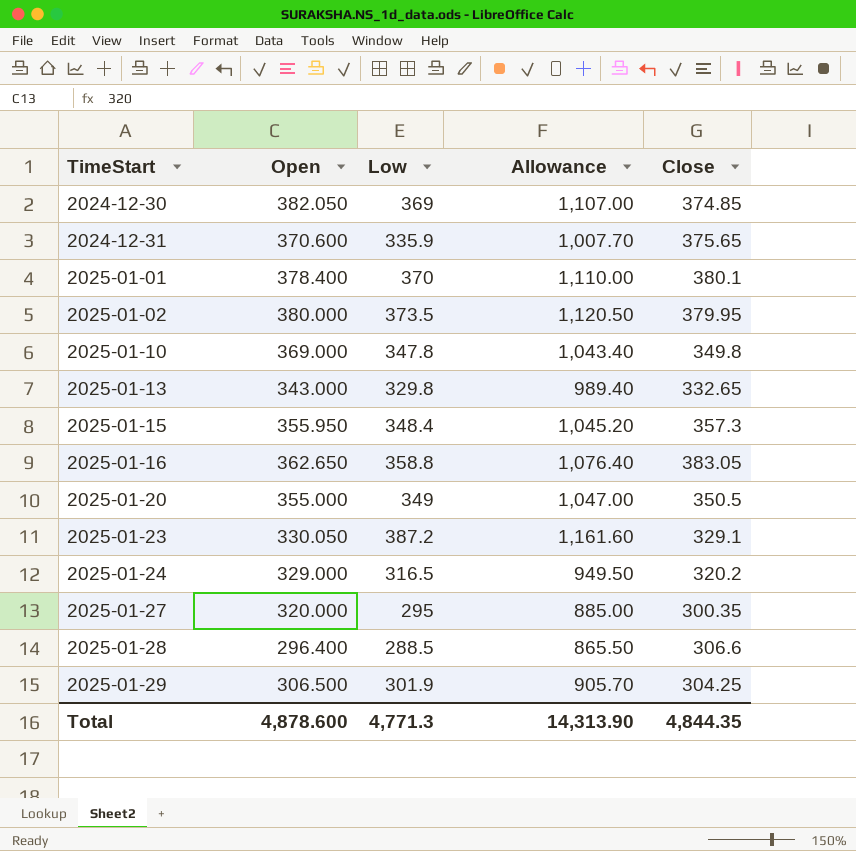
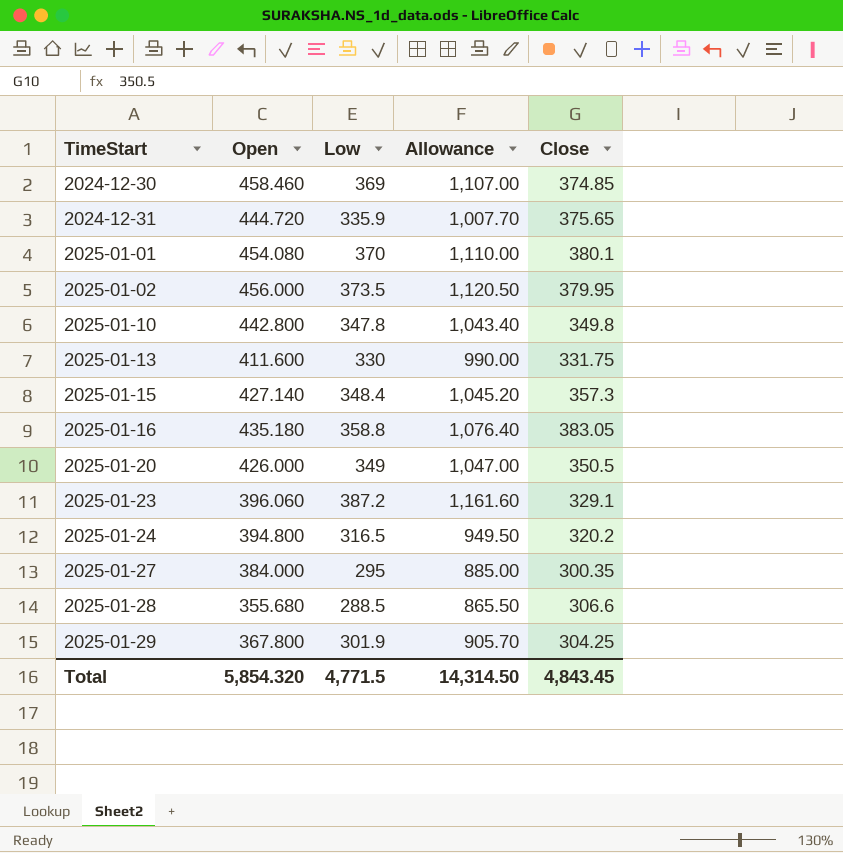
2024-12-30 | Open: 382.050 -> 458.460
2024-12-31 | Open: 370.600 -> 444.720
2025-01-01 | Open: 378.400 -> 454.080
2025-01-02 | Open: 380.000 -> 456.000
2025-01-10 | Open: 369.000 -> 442.800
2025-01-13 | Open: 343.000 -> 411.600
2025-01-13 | Low: 329.8 -> 330
2025-01-13 | Allowance: 989.40 -> 990.00
2025-01-13 | Close: 332.65 -> 331.75
2025-01-15 | Open: 355.950 -> 427.140
2025-01-16 | Open: 362.650 -> 435.180
2025-01-20 | Open: 355.000 -> 426.000
2025-01-23 | Open: 330.050 -> 396.060
2025-01-24 | Open: 329.000 -> 394.800
2025-01-27 | Open: 320.000 -> 384.000
2025-01-28 | Open: 296.400 -> 355.680
2025-01-29 | Open: 306.500 -> 367.800
Total | Open: 4,878.600 -> 5,854.320
Total | Low: 4,771.3 -> 4,771.5
Total | Allowance: 14,313.90 -> 14,314.50
Total | Close: 4,844.35 -> 4,843.45

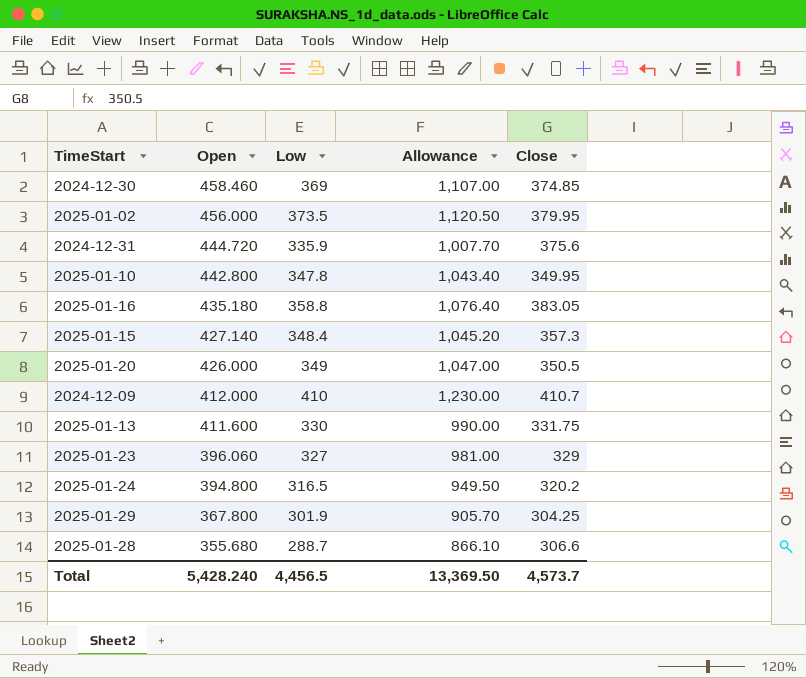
row order: TimeStart ascending -> Open descending
row 2025-01-01: 454.080 | 370 | 1,110.00 | 380.1 -> none
row 2025-01-27: 384.000 | 295 | 885.00 | 300.35 -> none
2024-12-31 | Close: 375.65 -> 375.6
2025-01-10 | Close: 349.8 -> 349.95
row 2024-12-09: none -> 412.000 | 410 | 1,230.00 | 410.7
2025-01-23 | Low: 387.2 -> 327
2025-01-23 | Allowance: 1,161.60 -> 981.00
2025-01-23 | Close: 329.1 -> 329
2025-01-28 | Low: 288.5 -> 288.7
2025-01-28 | Allowance: 865.50 -> 866.10
Total | Open: 5,854.320 -> 5,428.240
Total | Low: 4,771.5 -> 4,456.5
Total | Allowance: 14,314.50 -> 13,369.50
Total | Close: 4,843.45 -> 4,573.7

